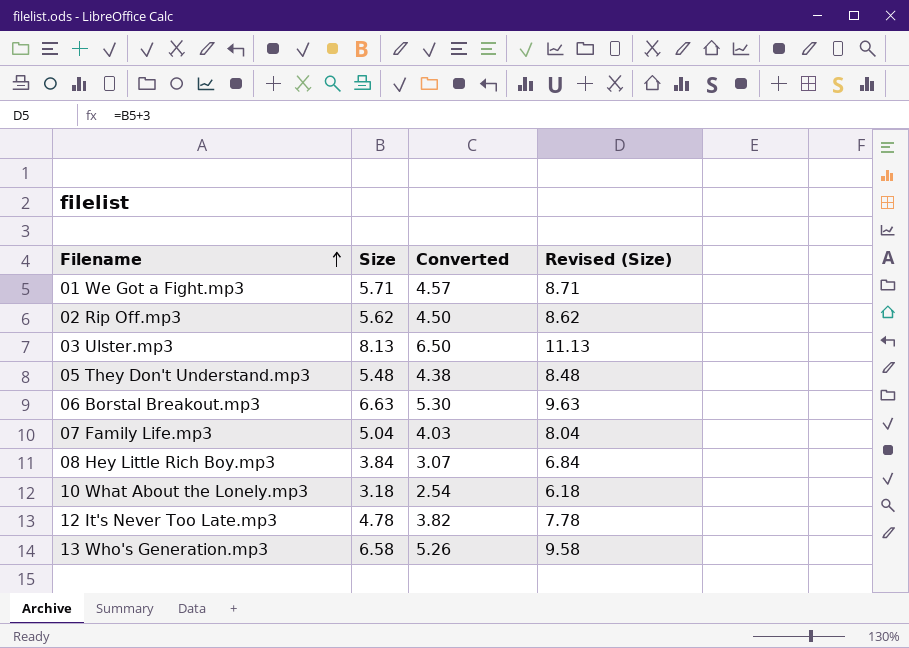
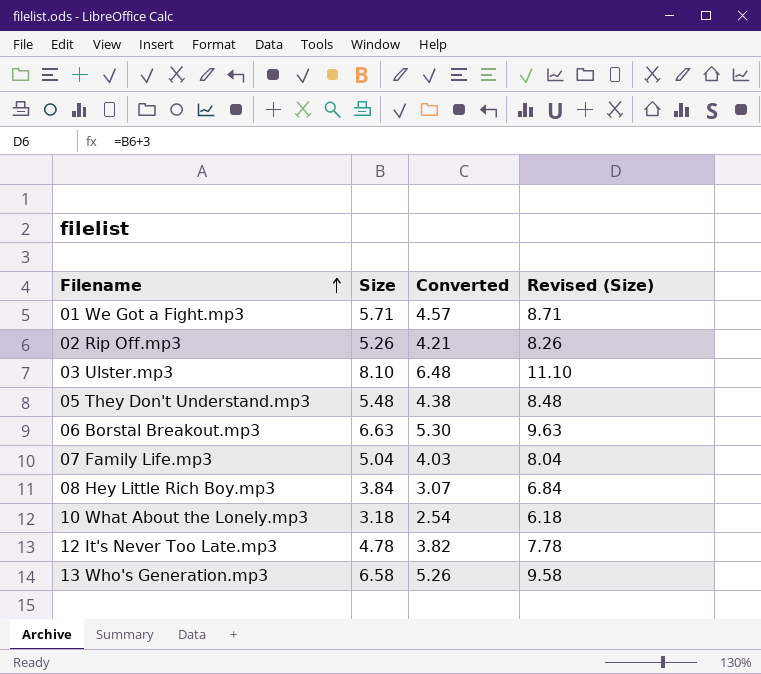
02 Rip Off.mp3 | Size: 5.62 -> 5.26
02 Rip Off.mp3 | Converted: 4.50 -> 4.21
02 Rip Off.mp3 | Revised (Size): 8.62 -> 8.26
03 Ulster.mp3 | Size: 8.13 -> 8.10
03 Ulster.mp3 | Converted: 6.50 -> 6.48
03 Ulster.mp3 | Revised (Size): 11.13 -> 11.10

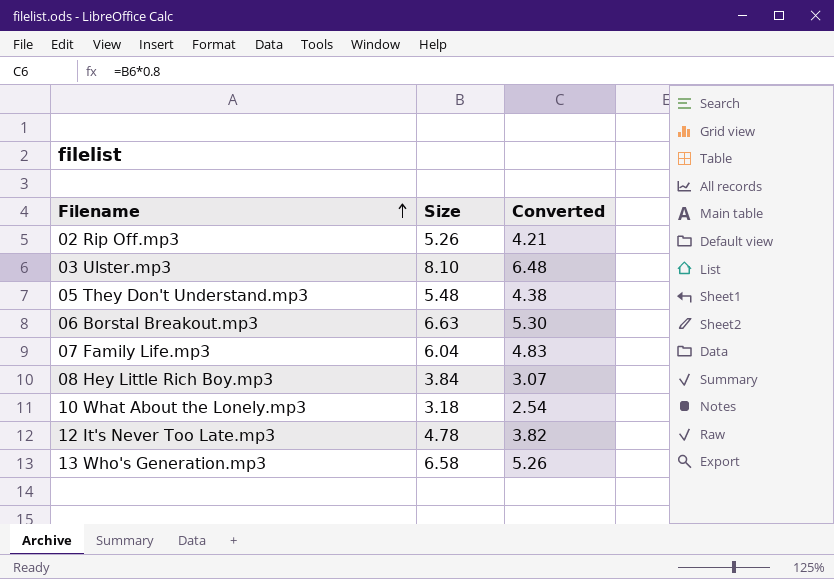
column Revised (Size) | formula: [Size] + 3 -> none
row 01 We Got a Fight.mp3: 5.71 | 4.57 | 8.71 -> none
07 Family Life.mp3 | Size: 5.04 -> 6.04
07 Family Life.mp3 | Converted: 4.03 -> 4.83

